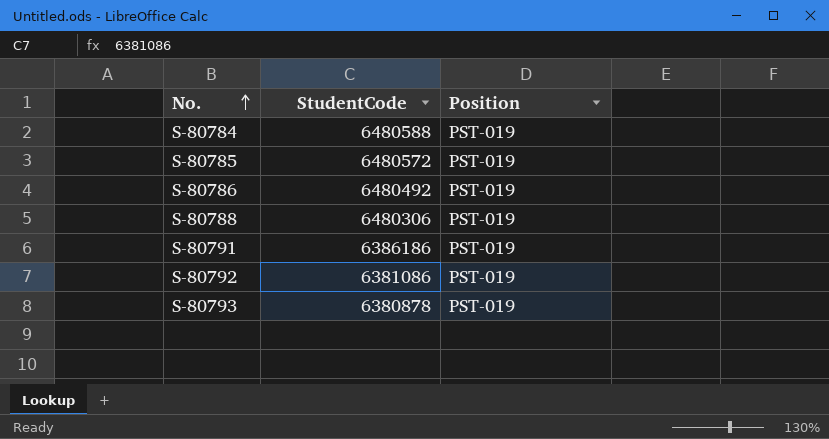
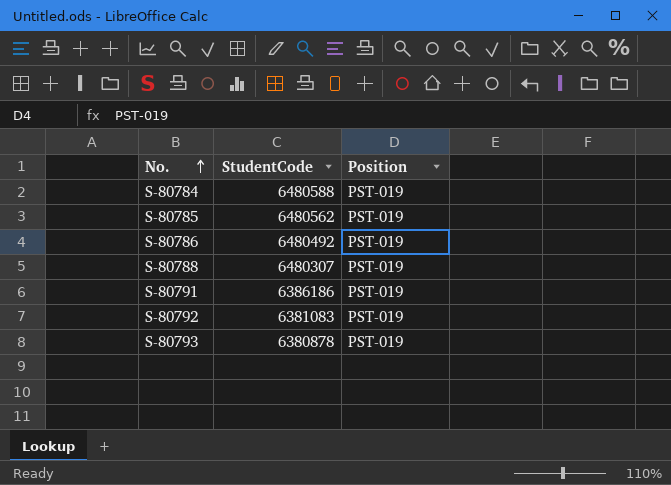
S-80785 | StudentCode: 6480572 -> 6480562
S-80788 | StudentCode: 6480306 -> 6480307
S-80792 | StudentCode: 6381086 -> 6381083

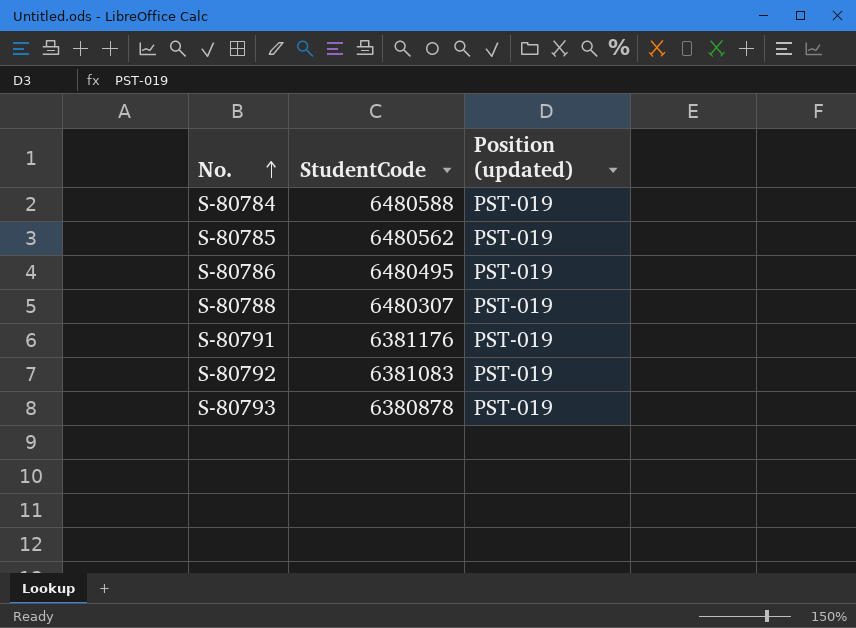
column name: Position -> Position (updated)
S-80786 | StudentCode: 6480492 -> 6480495
S-80791 | StudentCode: 6386186 -> 6381176

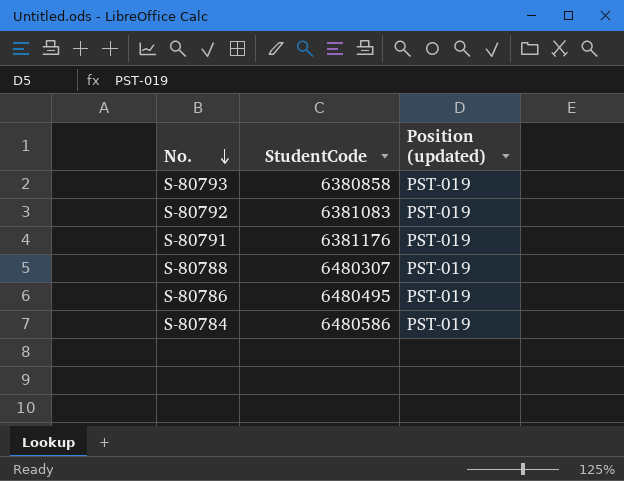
row order: No. ascending -> No. descending
row S-80785: 6480562 | PST-019 -> none
S-80793 | StudentCode: 6380878 -> 6380858
S-80784 | StudentCode: 6480588 -> 6480586

